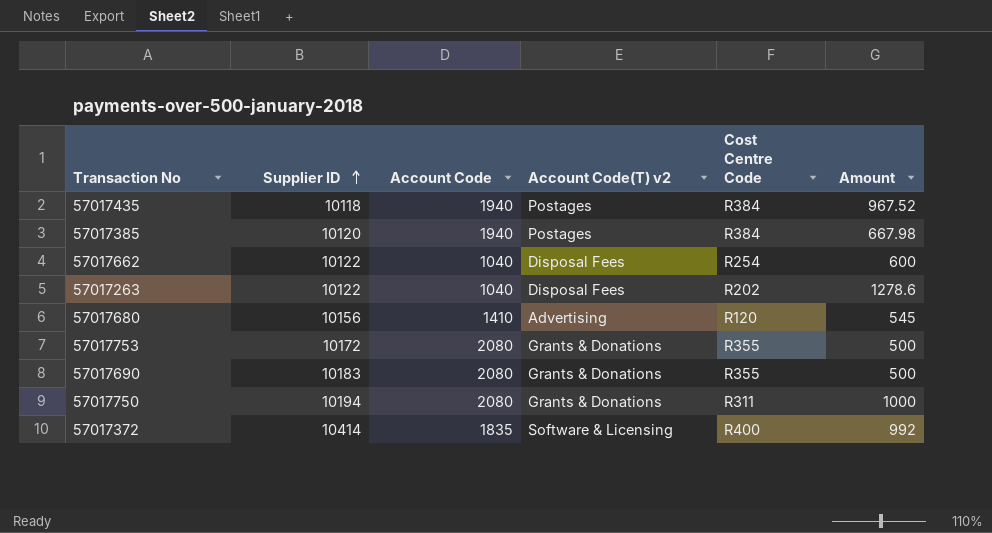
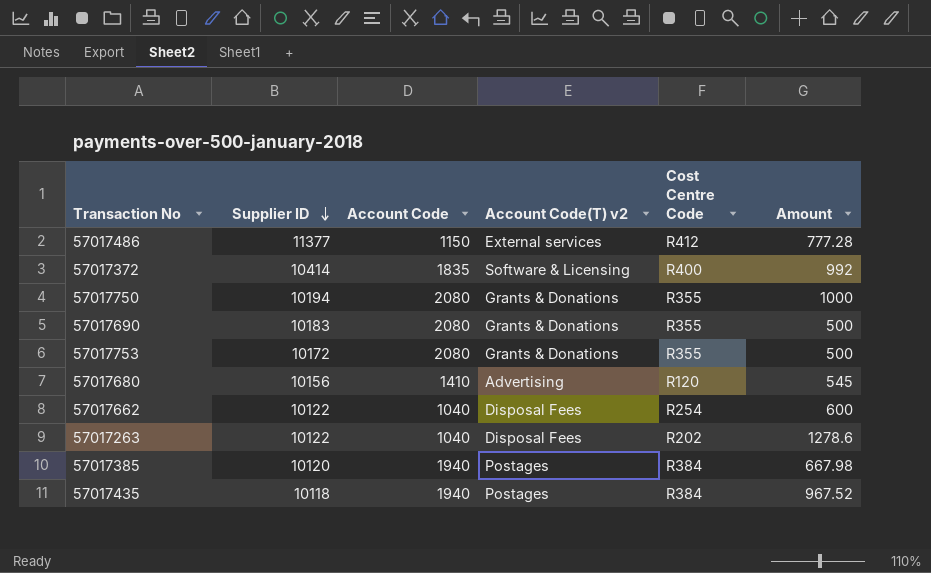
row order: Supplier ID ascending -> Supplier ID descending
row 57017486: none -> 11377 | 1150 | External services | R412 | 777.28
57017750 | Cost Centre Code: R311 -> R355

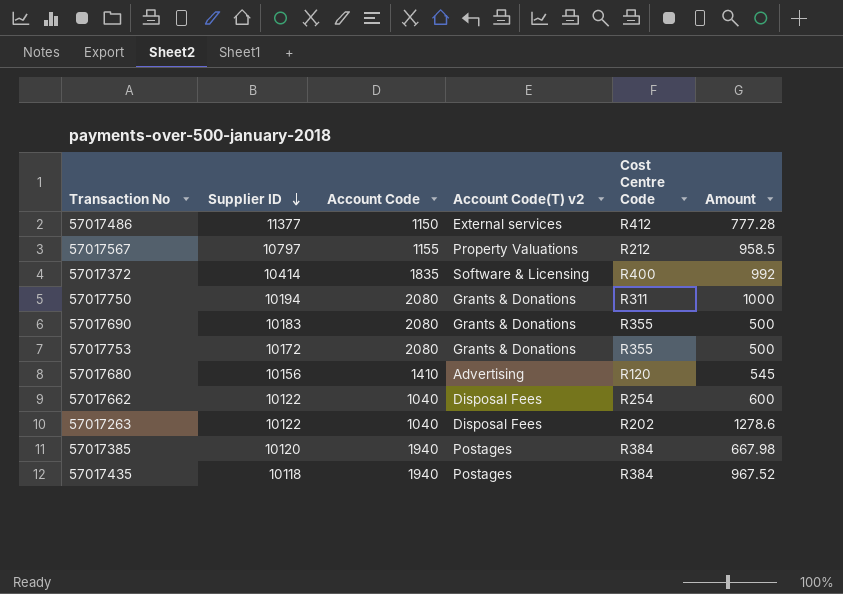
row 57017567: none -> 10797 | 1155 | Property Valuations | R212 | 958.5
57017750 | Cost Centre Code: R355 -> R311

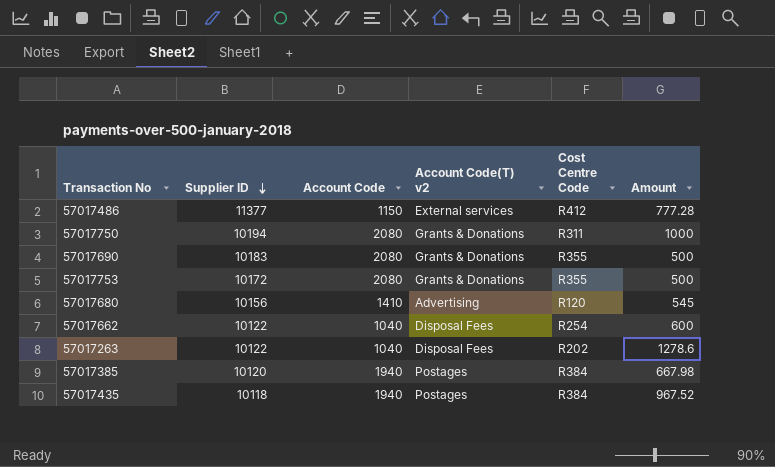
row 57017567: 10797 | 1155 | Property Valuations | R212 | 958.5 -> none
row 57017372: 10414 | 1835 | Software & Licensing | R400 | 992 -> none

